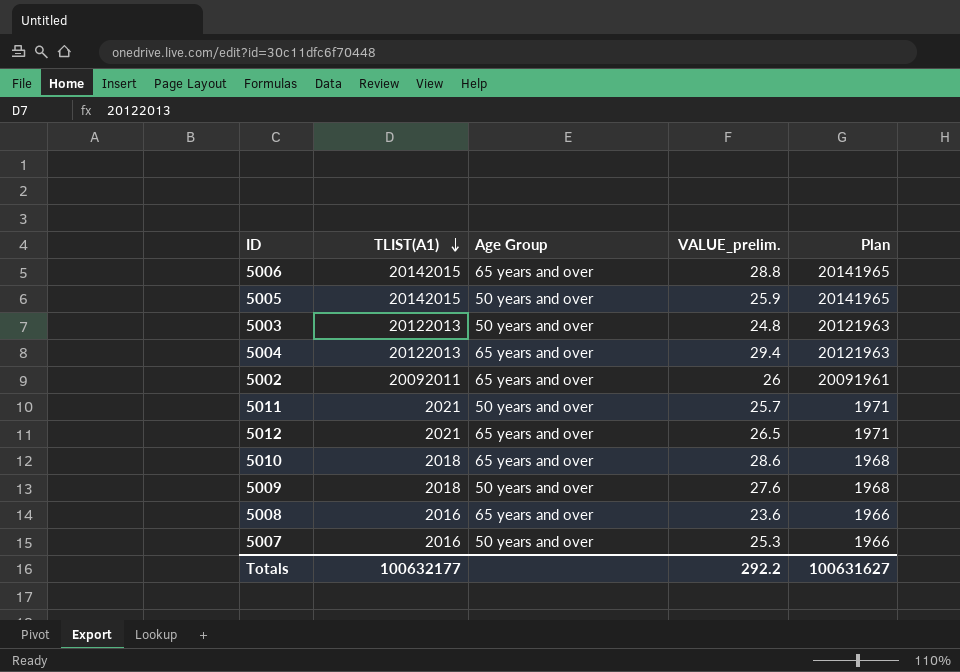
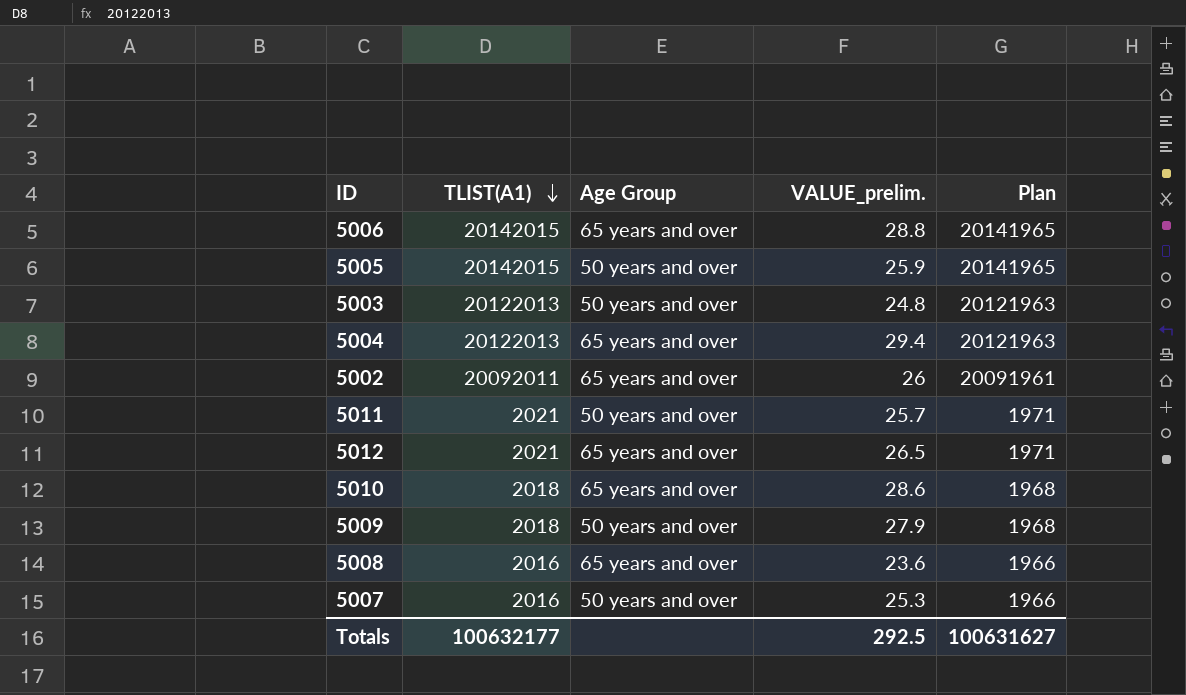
5009 | VALUE_prelim.: 27.6 -> 27.9
Totals | VALUE_prelim.: 292.2 -> 292.5

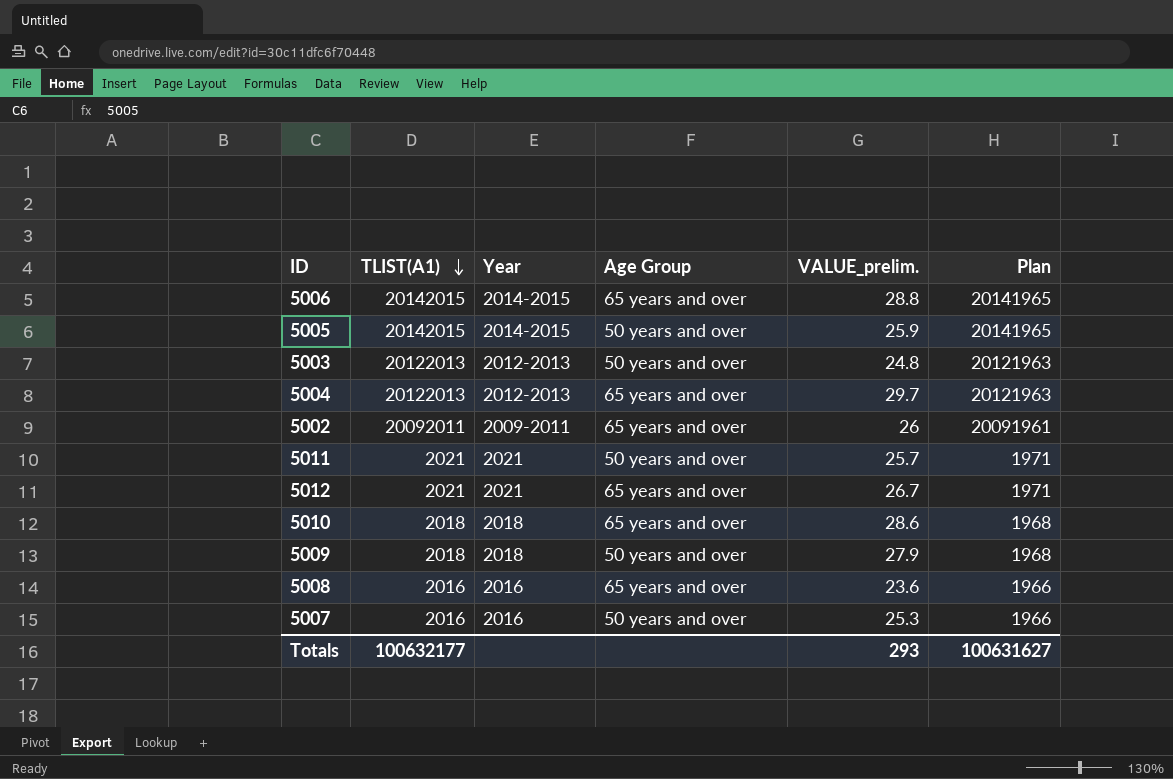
column Year | position: none -> 3
5004 | VALUE_prelim.: 29.4 -> 29.7
5012 | VALUE_prelim.: 26.5 -> 26.7
Totals | VALUE_prelim.: 292.5 -> 293

